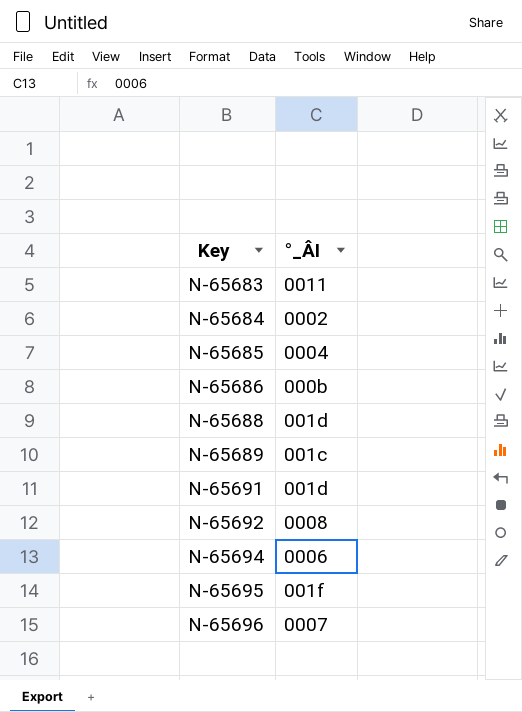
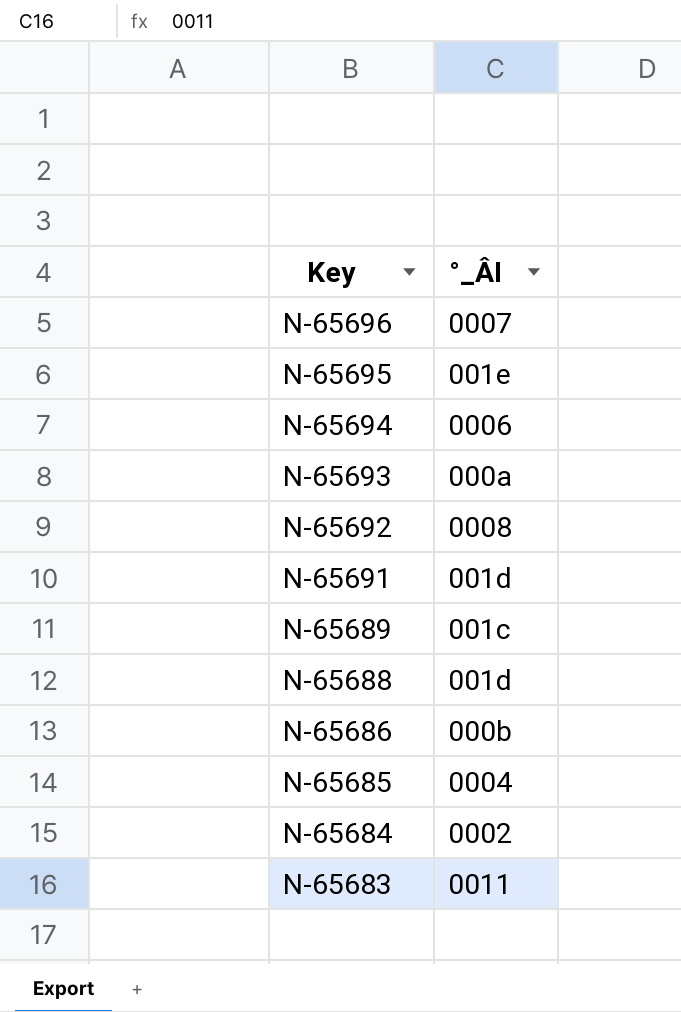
row order: Key ascending -> Key descending
N-65695 | °_ÂI: 001f -> 001e
row N-65693: none -> 000a

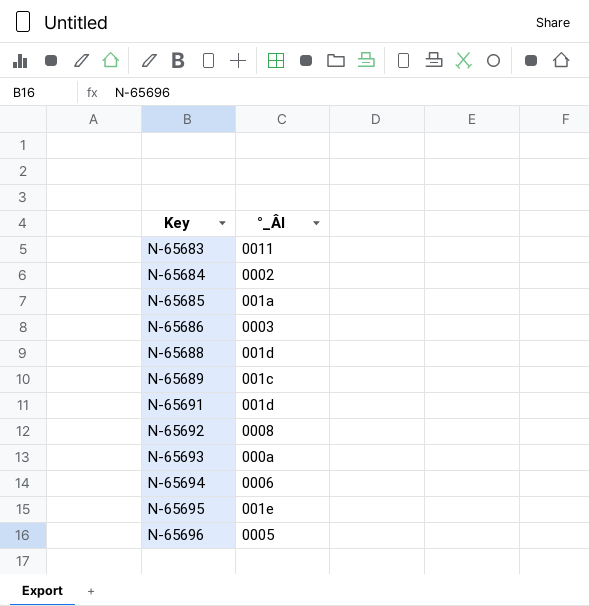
row order: Key descending -> Key ascending
N-65685 | °_ÂI: 0004 -> 001a
N-65686 | °_ÂI: 000b -> 0003
N-65696 | °_ÂI: 0007 -> 0005

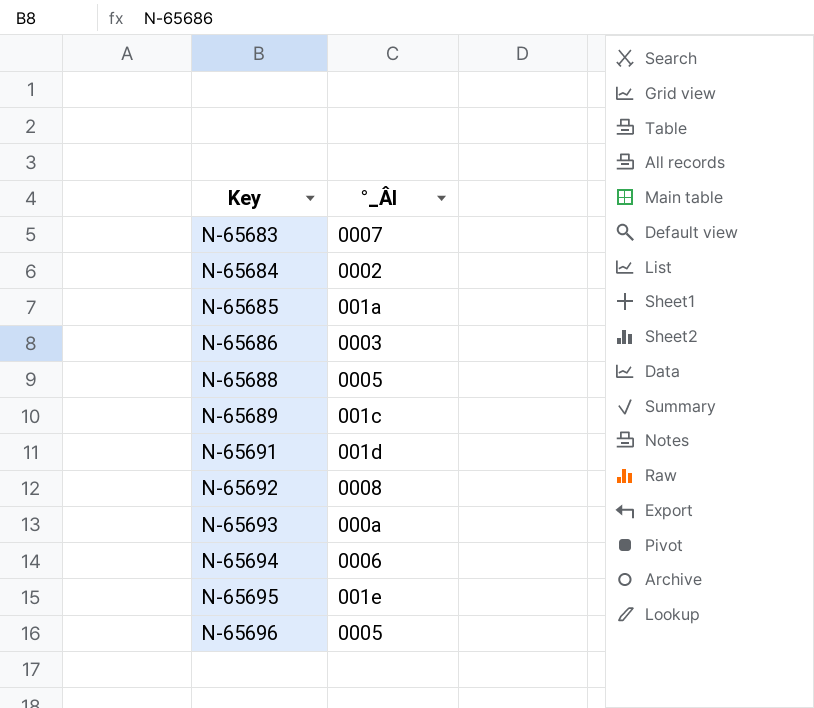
N-65683 | °_ÂI: 0011 -> 0007
N-65688 | °_ÂI: 001d -> 0005

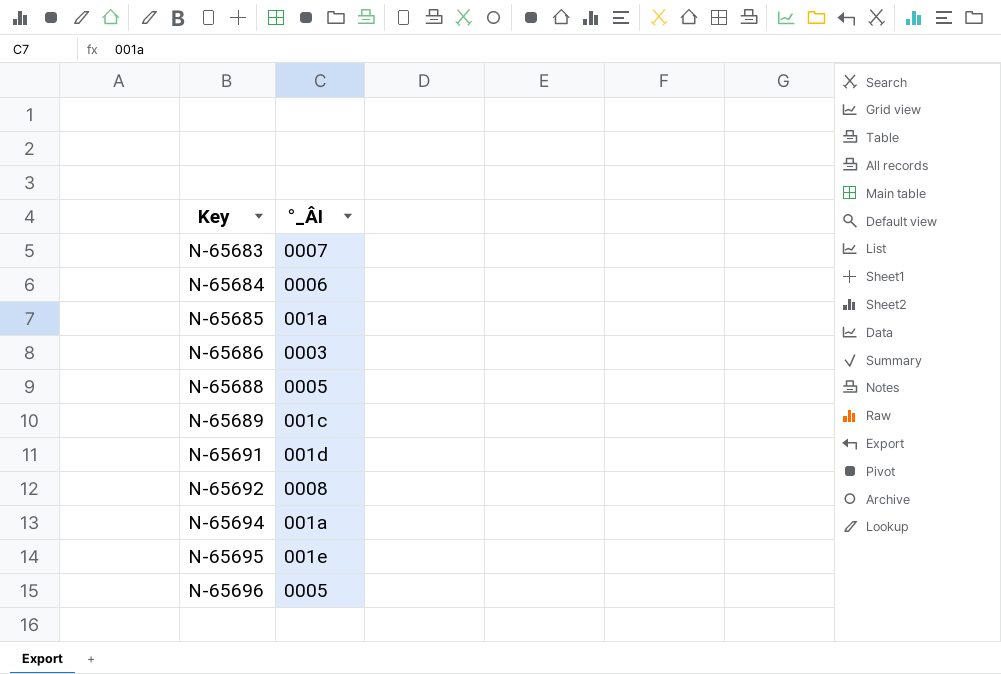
row N-65693: 000a -> none
N-65684 | °_ÂI: 0002 -> 0006
N-65694 | °_ÂI: 0006 -> 001a

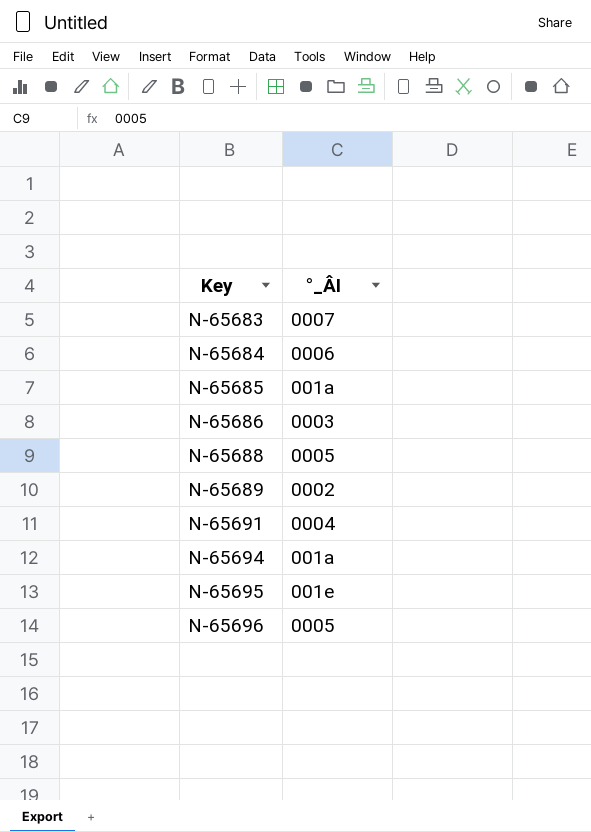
row N-65692: 0008 -> none
N-65689 | °_ÂI: 001c -> 0002
N-65691 | °_ÂI: 001d -> 0004

